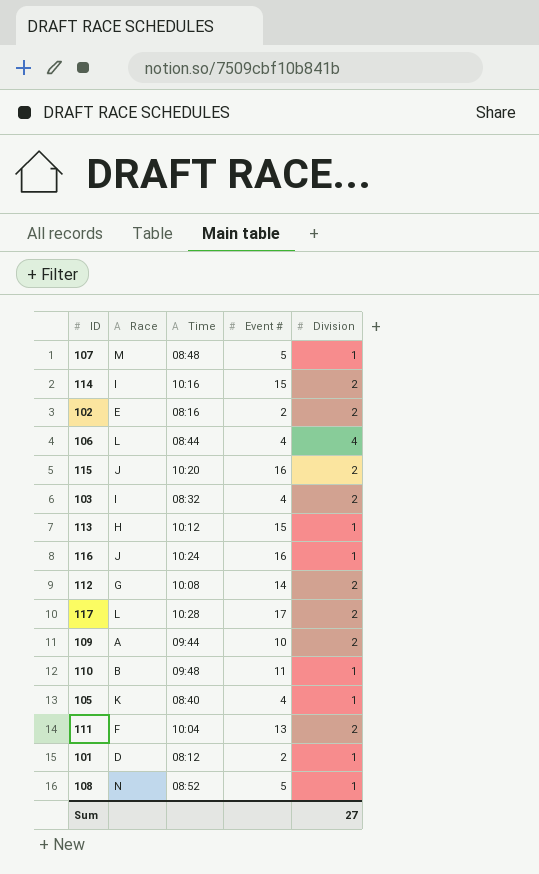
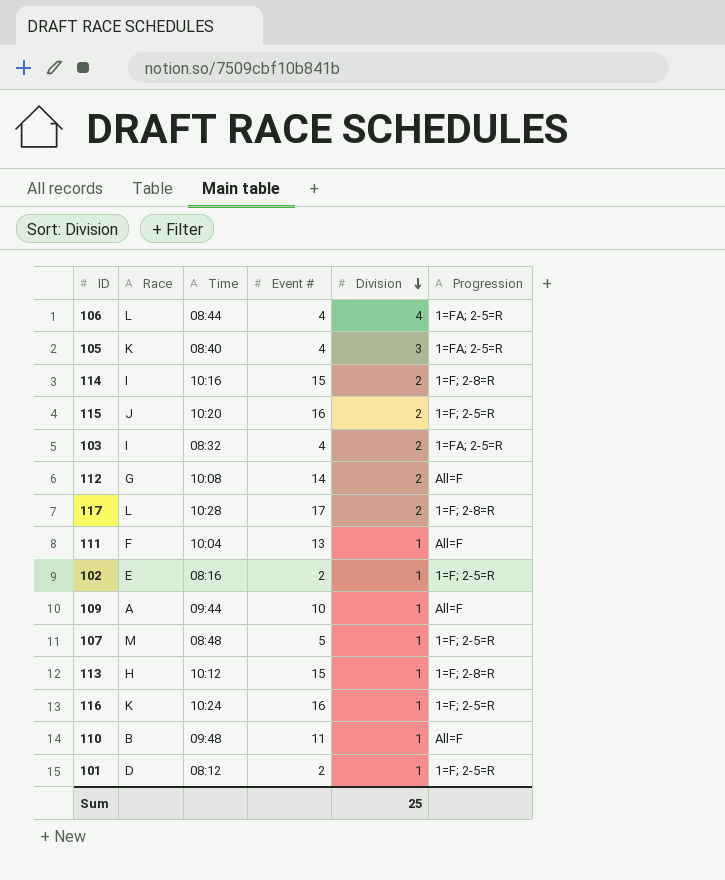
row order: none -> Division descending
column Progression | position: none -> 6
row 108: N | 08:52 | 5 | 1 -> none
105 | Division: 1 -> 3
111 | Division: 2 -> 1
102 | Division: 2 -> 1
109 | Division: 2 -> 1
116 | Race: J -> K
Sum | Division: 27 -> 25

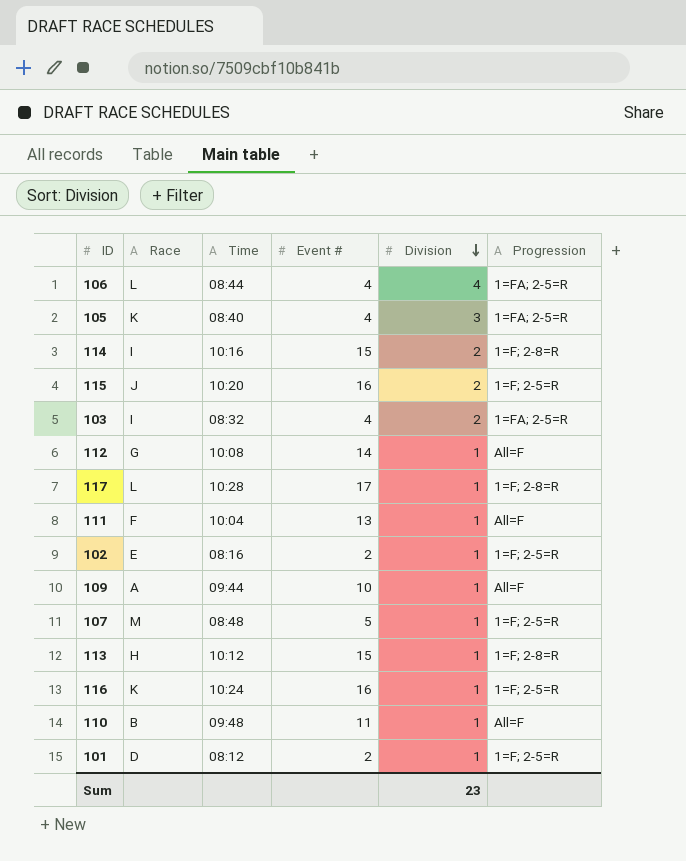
112 | Division: 2 -> 1
117 | Division: 2 -> 1
Sum | Division: 25 -> 23

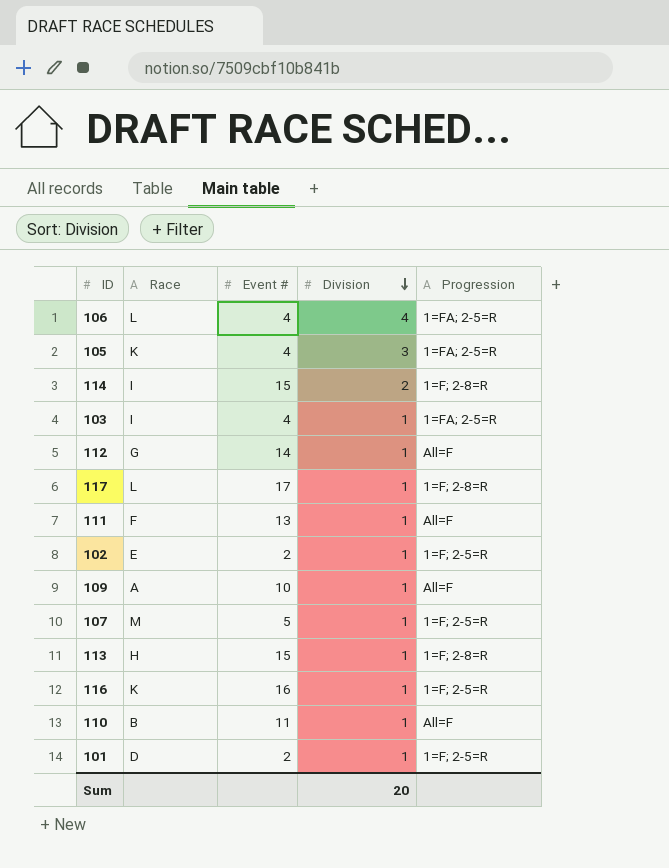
column Time | position: 3 -> none
row 115: J | 10:20 | 16 | 2 | 1=F; 2-5=R -> none
103 | Division: 2 -> 1
Sum | Division: 23 -> 20

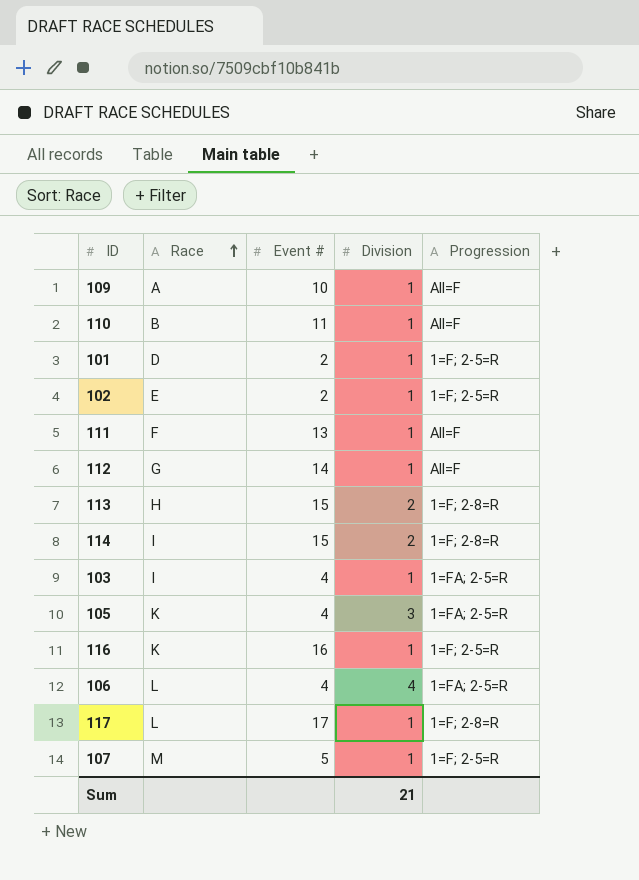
row order: Division descending -> Race ascending
113 | Division: 1 -> 2
Sum | Division: 20 -> 21

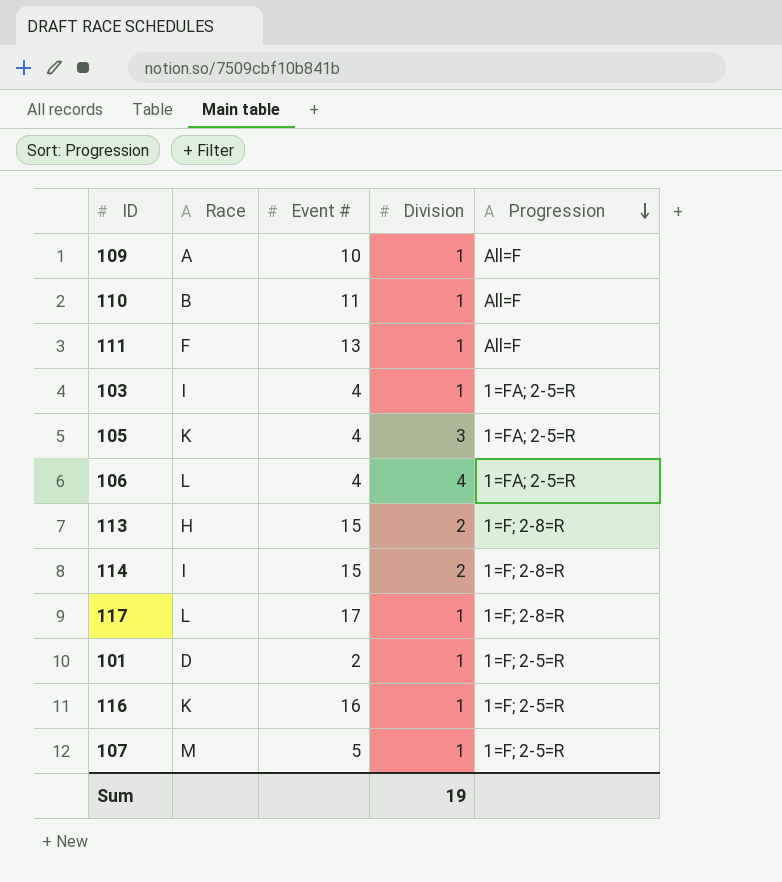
row order: Race ascending -> Progression descending
row 102: E | 2 | 1 | 1=F; 2-5=R -> none
row 112: G | 14 | 1 | All=F -> none
Sum | Division: 21 -> 19

